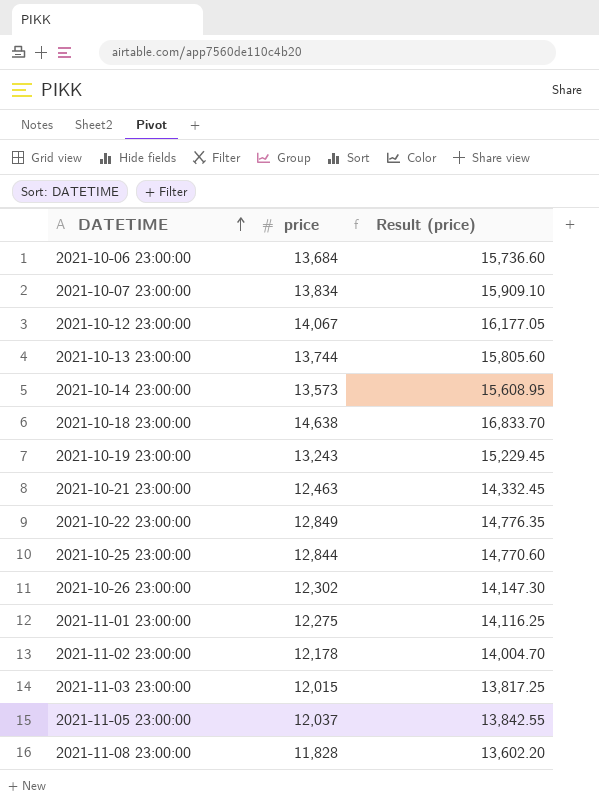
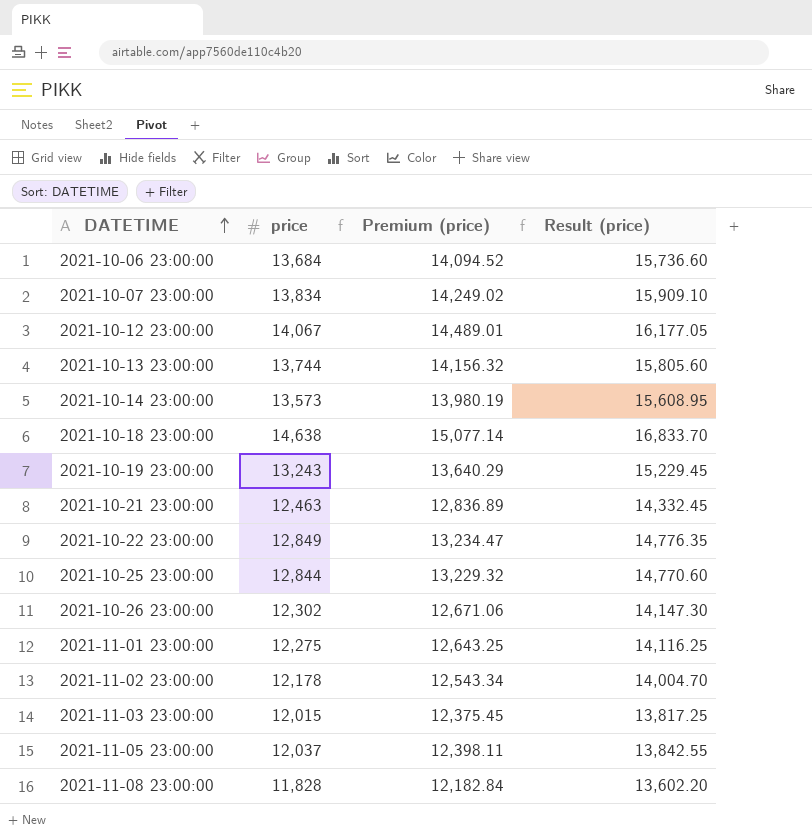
column Premium (price) | formula: none -> [price] * 1.03

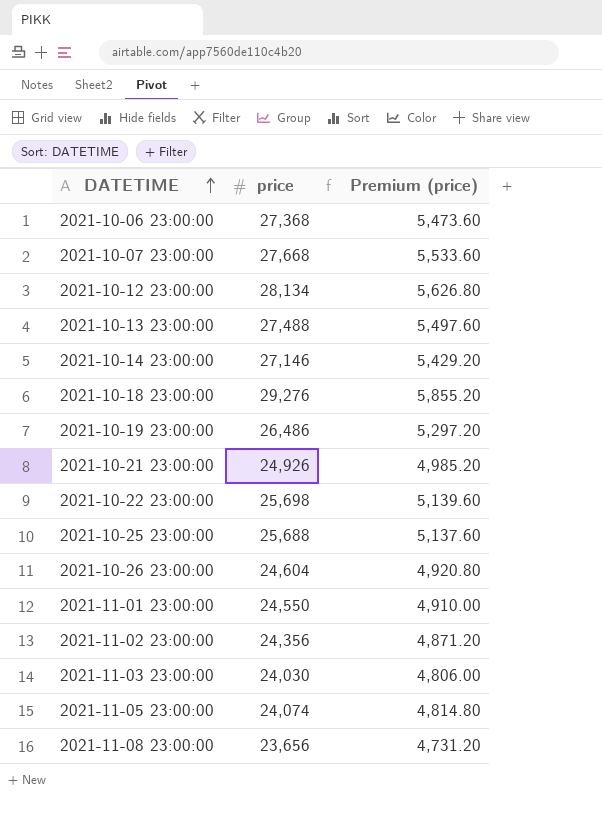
column Result (price) | formula: [price] * 1.15 -> none
column Premium (price) | formula: [price] * 1.03 -> [price] * 0.2
2021-10-06 23:00:00 | price: 13,684 -> 27,368
2021-10-07 23:00:00 | price: 13,834 -> 27,668
2021-10-12 23:00:00 | price: 14,067 -> 28,134
2021-10-13 23:00:00 | price: 13,744 -> 27,488
2021-10-14 23:00:00 | price: 13,573 -> 27,146
2021-10-18 23:00:00 | price: 14,638 -> 29,276
2021-10-19 23:00:00 | price: 13,243 -> 26,486
2021-10-21 23:00:00 | price: 12,463 -> 24,926
2021-10-22 23:00:00 | price: 12,849 -> 25,698
2021-10-25 23:00:00 | price: 12,844 -> 25,688
2021-10-26 23:00:00 | price: 12,302 -> 24,604
2021-11-01 23:00:00 | price: 12,275 -> 24,550
2021-11-02 23:00:00 | price: 12,178 -> 24,356
2021-11-03 23:00:00 | price: 12,015 -> 24,030
2021-11-05 23:00:00 | price: 12,037 -> 24,074
2021-11-08 23:00:00 | price: 11,828 -> 23,656

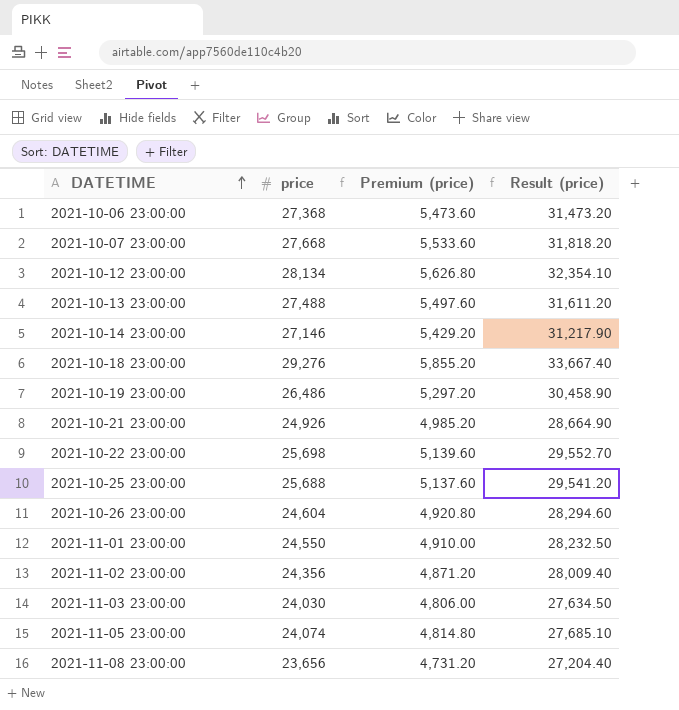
column Result (price) | formula: none -> [price] * 1.15

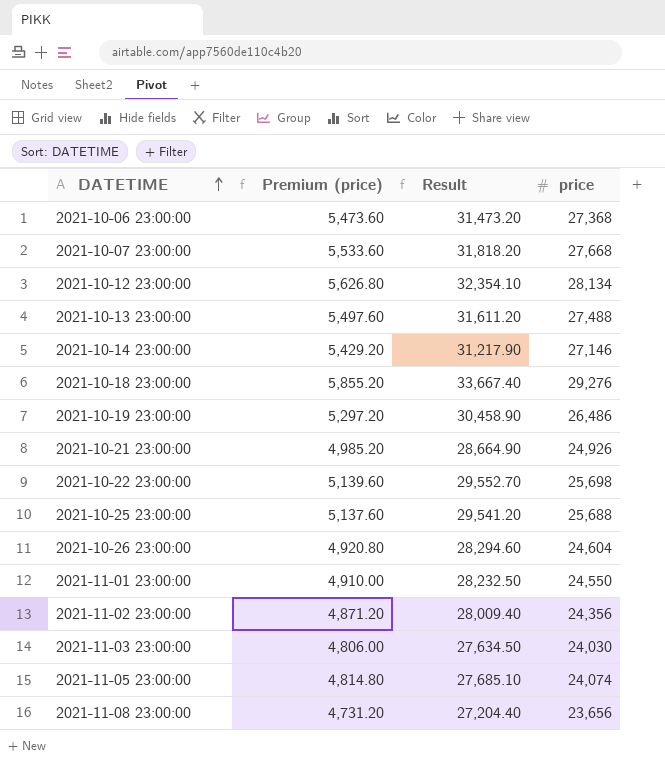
column name: Result (price) -> Result
column price | position: 2 -> 4

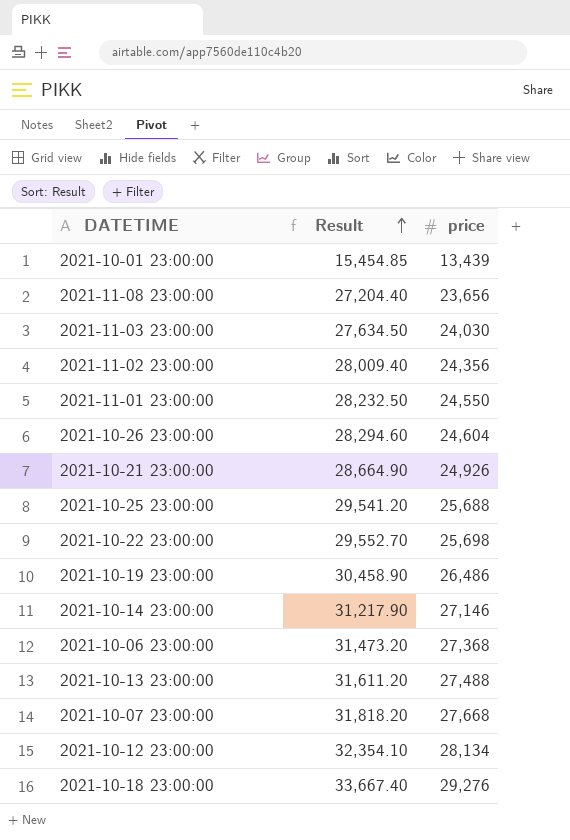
row order: DATETIME ascending -> Result ascending
column Premium (price) | formula: [price] * 0.2 -> none
row 2021-11-05 23:00:00: 4,814.80 | 27,685.10 | 24,074 -> none
row 2021-10-01 23:00:00: none -> 15,454.85 | 13,439

